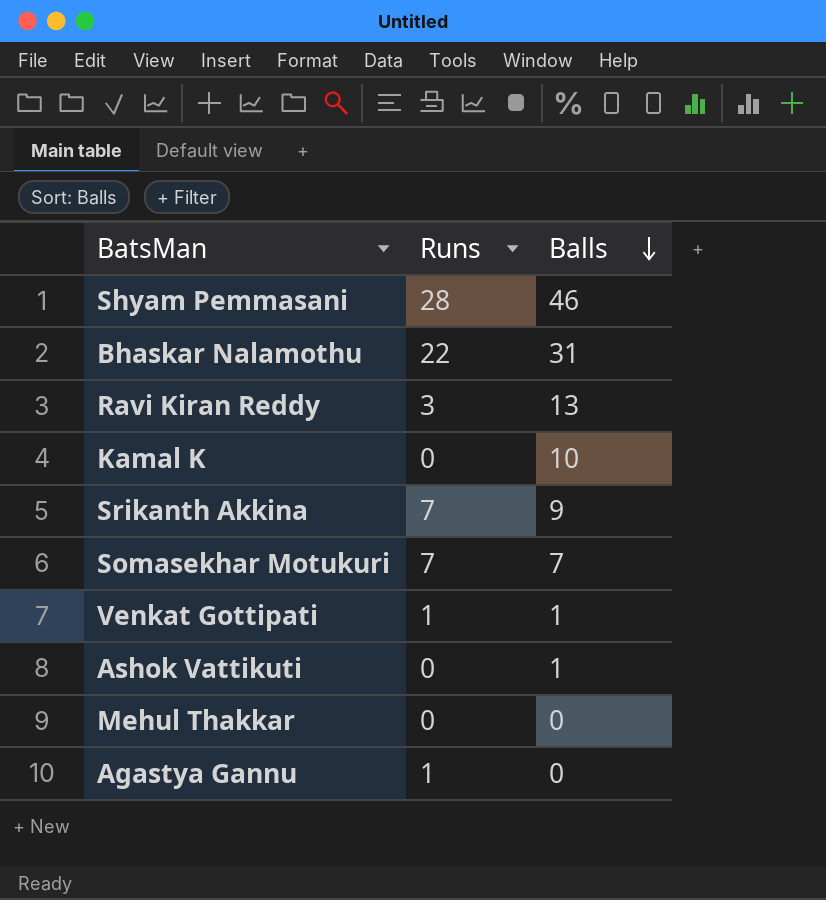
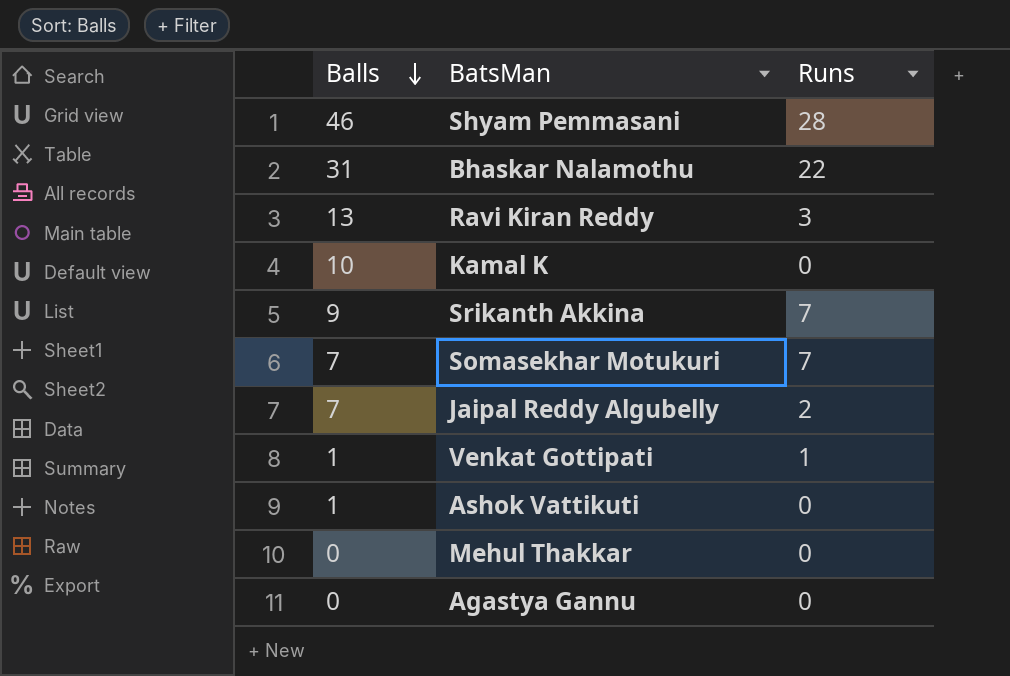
column Balls | position: 3 -> 1
row Jaipal Reddy Algubelly: none -> 7 | 2
Agastya Gannu | Runs: 1 -> 0

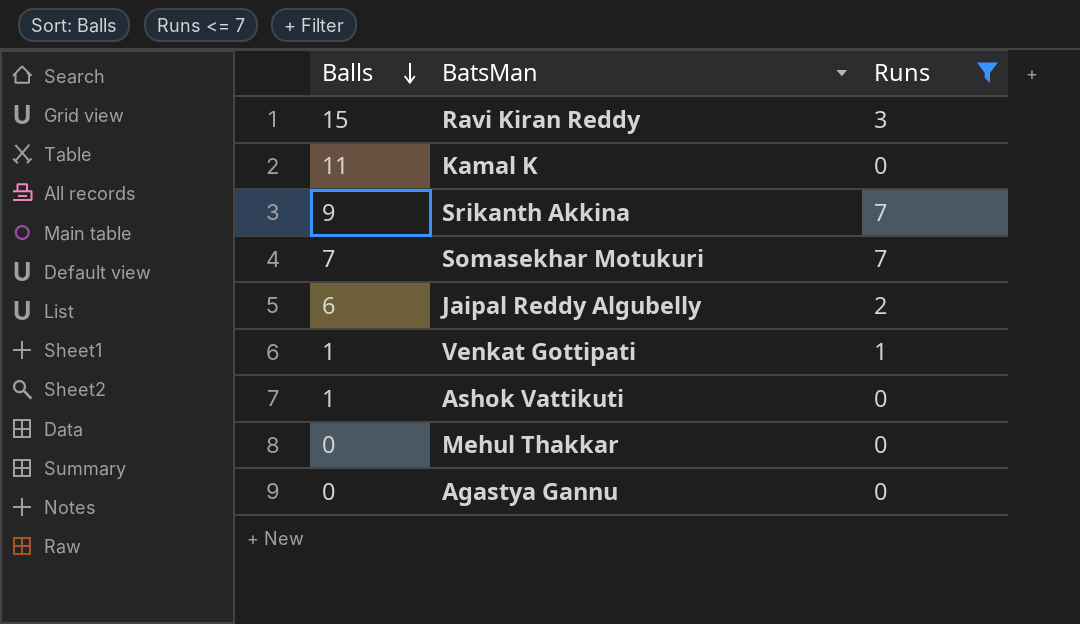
filter: none -> Runs <= 7
Ravi Kiran Reddy | Balls: 13 -> 15
Kamal K | Balls: 10 -> 11
Jaipal Reddy Algubelly | Balls: 7 -> 6

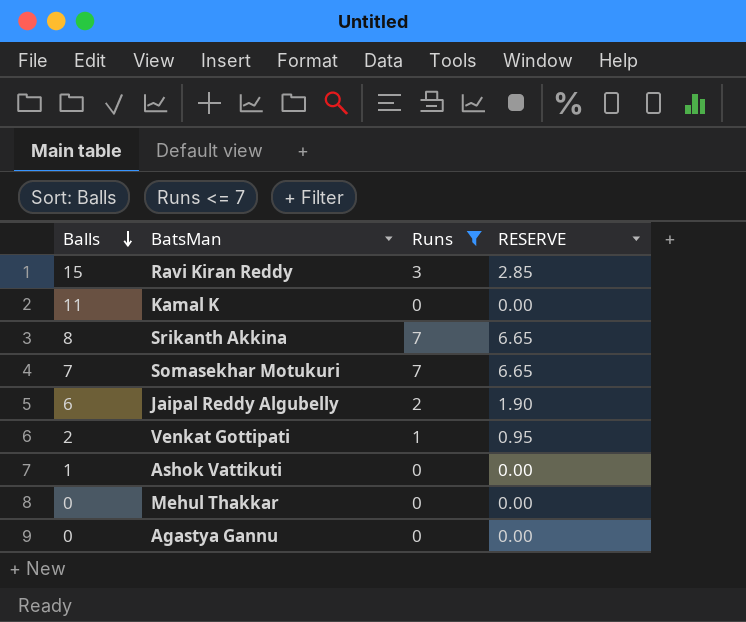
column RESERVE | formula: none -> [Runs] * 0.95
Srikanth Akkina | Balls: 9 -> 8
Venkat Gottipati | Balls: 1 -> 2

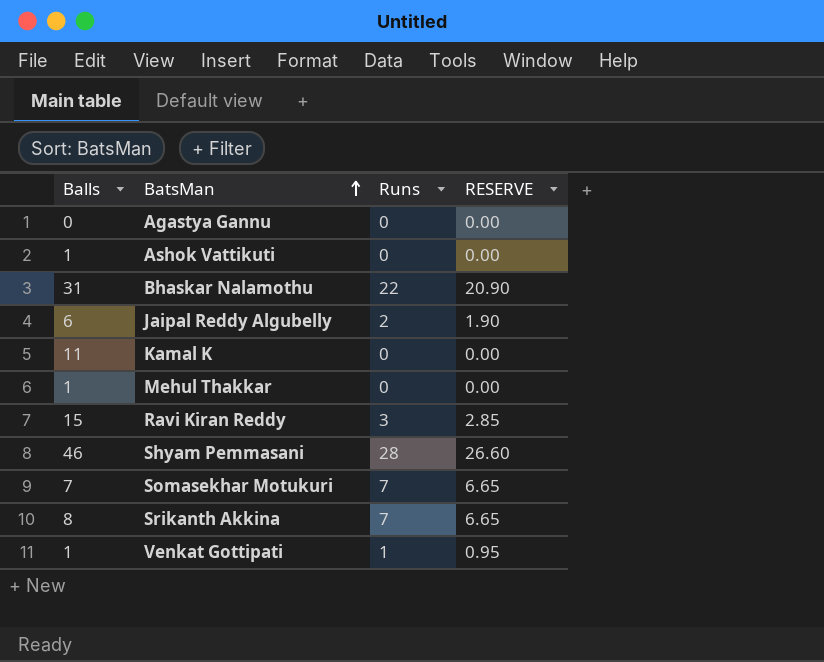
filter: Runs <= 7 -> none
row order: Balls descending -> BatsMan ascending
Mehul Thakkar | Balls: 0 -> 1
Venkat Gottipati | Balls: 2 -> 1

